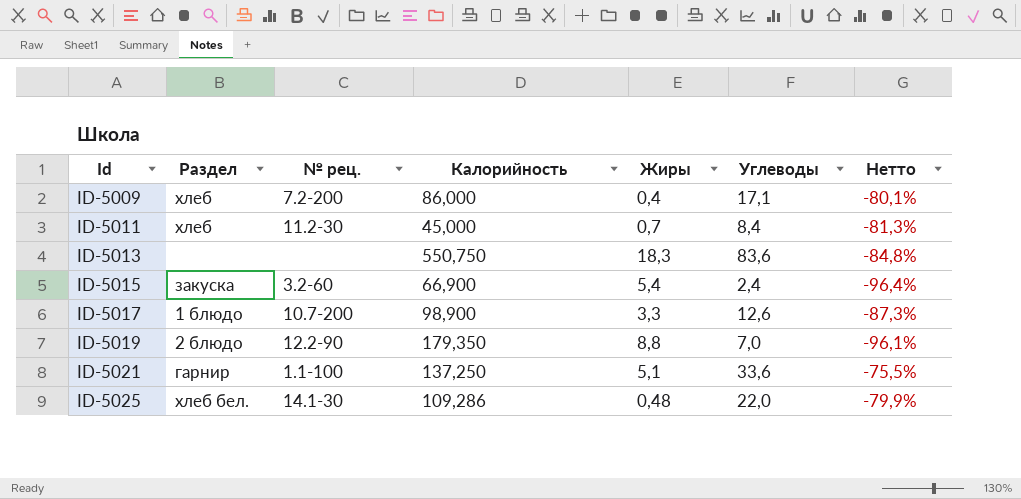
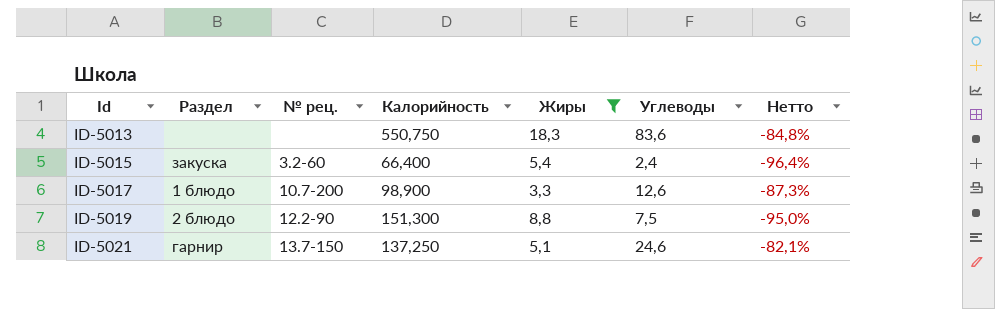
filter: none -> Жиры >= 3,3
ID-5015 | Калорийность: 66,900 -> 66,400
ID-5019 | Калорийность: 179,350 -> 151,300
ID-5019 | Углеводы: 7,0 -> 7,5
ID-5019 | Нетто: -96,1% -> -95,0%
ID-5021 | № рец.: 1.1-100 -> 13.7-150
ID-5021 | Углеводы: 33,6 -> 24,6
ID-5021 | Нетто: -75,5% -> -82,1%

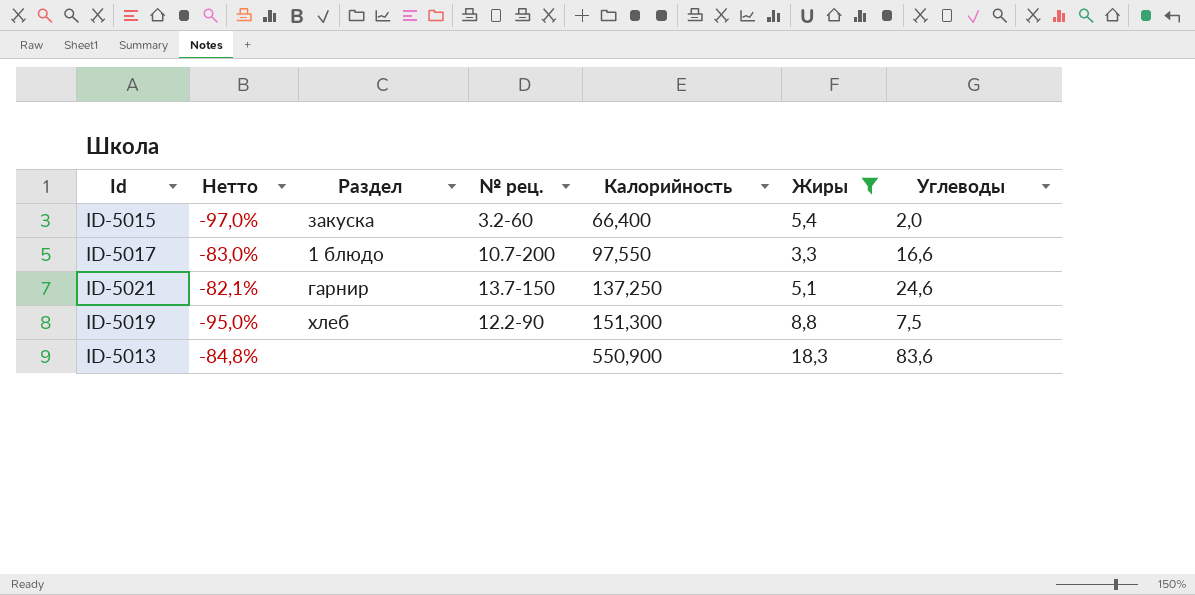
row order: Id ascending -> Калорийность ascending
column Нетто | position: 7 -> 2
ID-5015 | Нетто: -96,4% -> -97,0%
ID-5015 | Углеводы: 2,4 -> 2,0
ID-5017 | Нетто: -87,3% -> -83,0%
ID-5017 | Калорийность: 98,900 -> 97,550
ID-5017 | Углеводы: 12,6 -> 16,6
ID-5019 | Раздел: 2 блюдо -> хлеб
ID-5013 | Калорийность: 550,750 -> 550,900

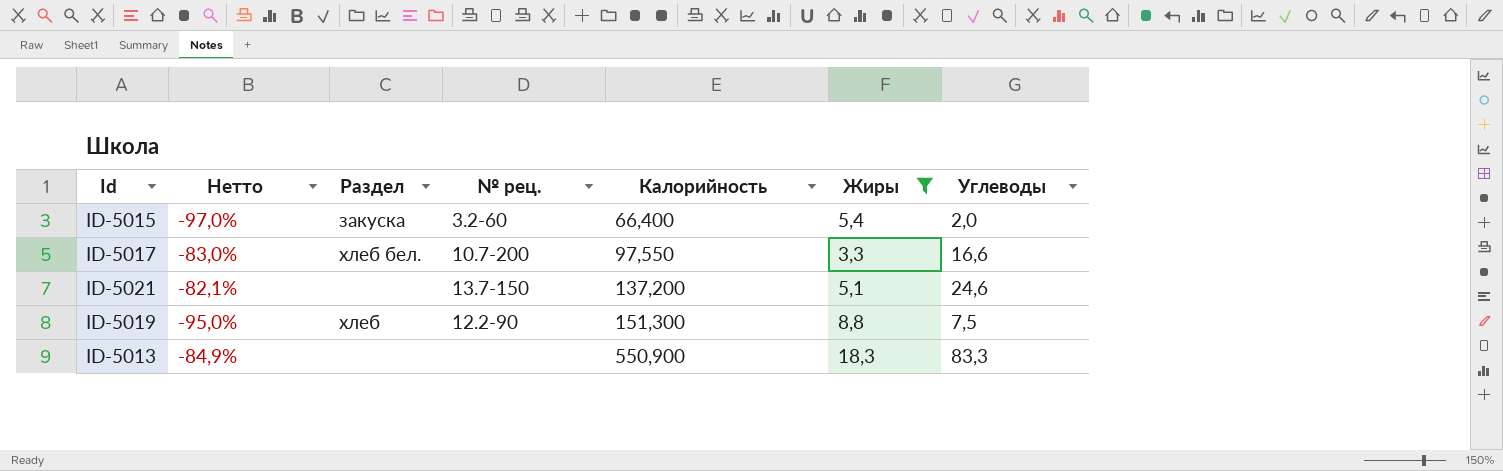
ID-5017 | Раздел: 1 блюдо -> хлеб бел.
ID-5021 | Раздел: гарнир -> none
ID-5021 | Калорийность: 137,250 -> 137,200
ID-5013 | Нетто: -84,8% -> -84,9%
ID-5013 | Углеводы: 83,6 -> 83,3

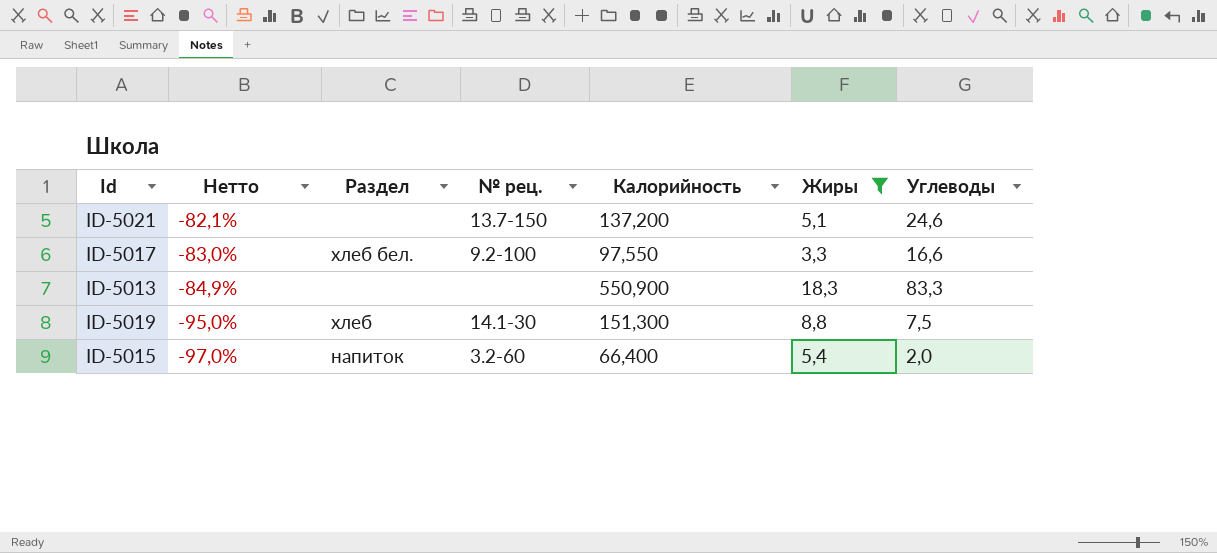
row order: Калорийность ascending -> Нетто descending
ID-5017 | № рец.: 10.7-200 -> 9.2-100
ID-5019 | № рец.: 12.2-90 -> 14.1-30
ID-5015 | Раздел: закуска -> напиток

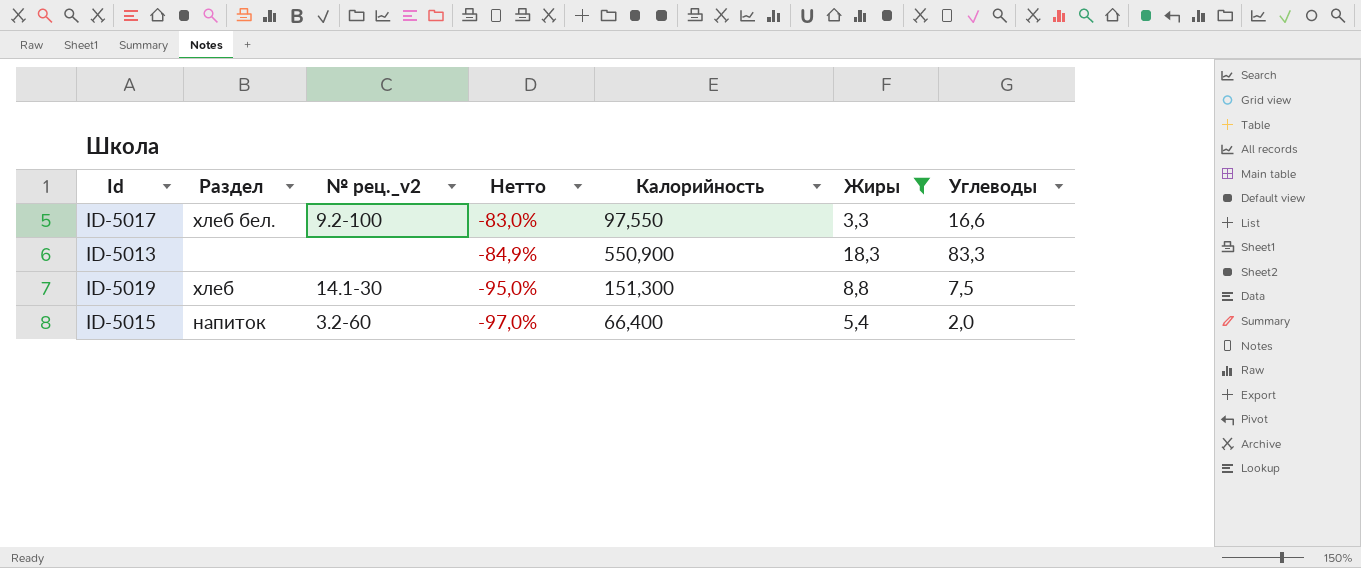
column name: № рец. -> № рец._v2
column Нетто | position: 2 -> 4
row ID-5021: -82,1% | none | 13.7-150 | 137,200 | 5,1 | 24,6 -> none

